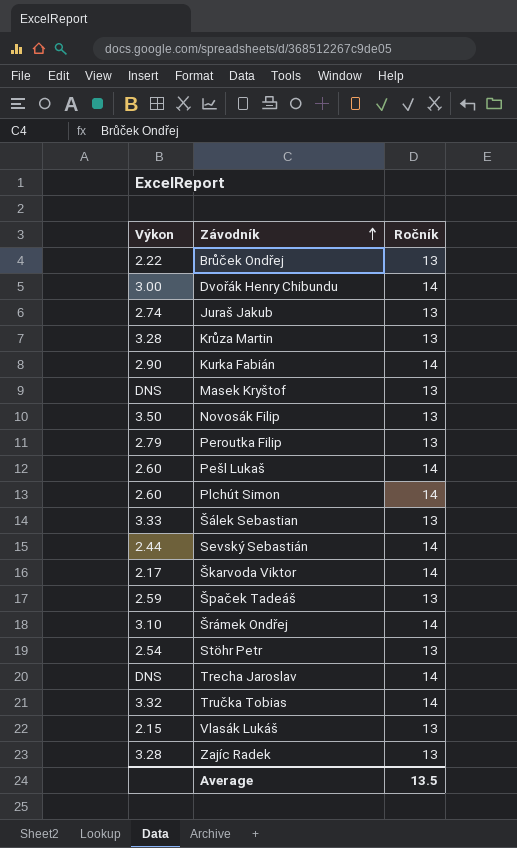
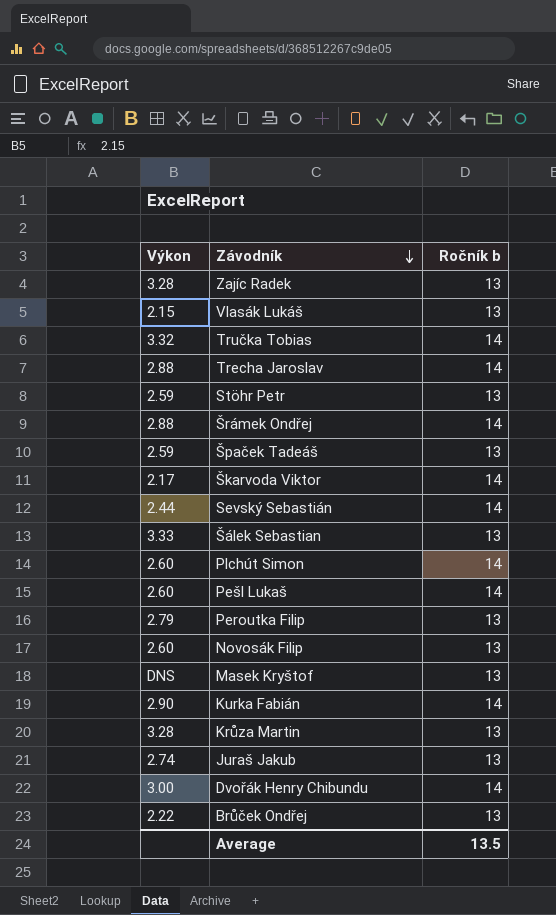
row order: Závodník ascending -> Závodník descending
column name: Ročník -> Ročník b
Trecha Jaroslav | Výkon: DNS -> 2.88
Stöhr Petr | Výkon: 2.54 -> 2.59
Šrámek Ondřej | Výkon: 3.10 -> 2.88
Novosák Filip | Výkon: 3.50 -> 2.60

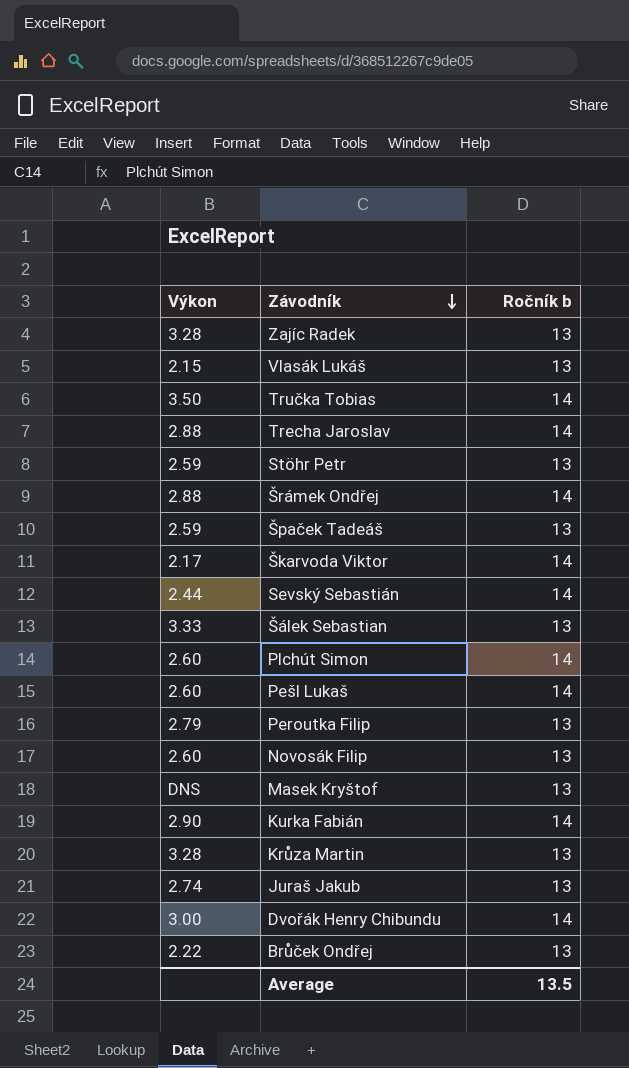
Tručka Tobias | Výkon: 3.32 -> 3.50

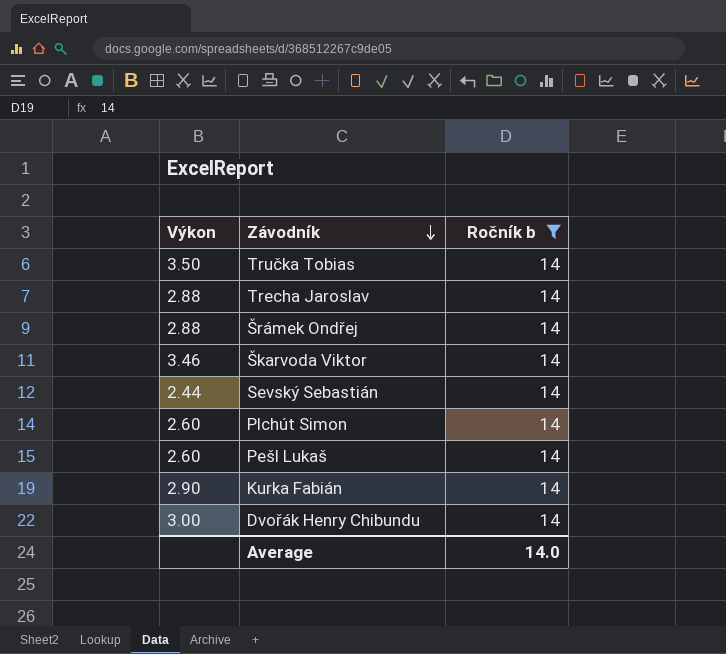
filter: none -> Ročník b = 14
Škarvoda Viktor | Výkon: 2.17 -> 3.46
Average | Ročník b: 13.5 -> 14.0

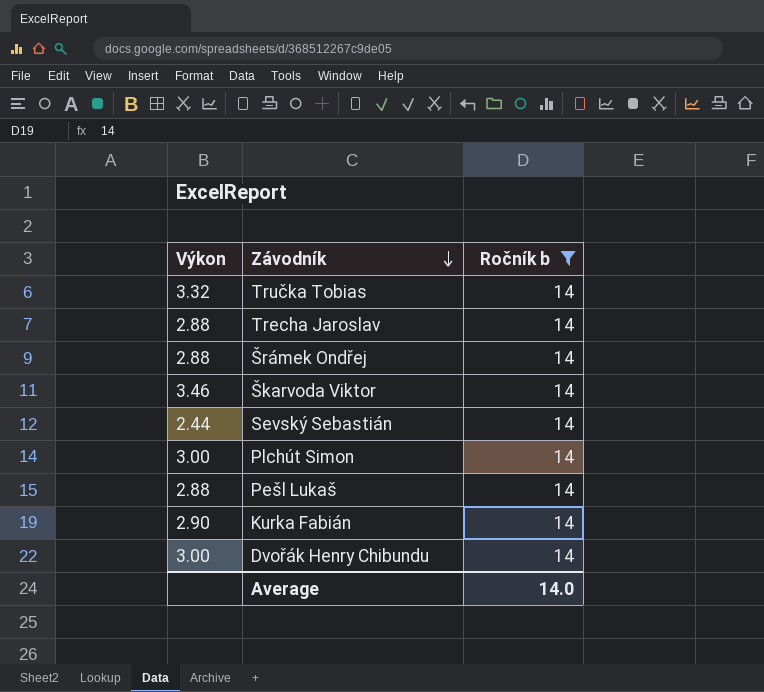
Tručka Tobias | Výkon: 3.50 -> 3.32
Plchút Simon | Výkon: 2.60 -> 3.00
Pešl Lukaš | Výkon: 2.60 -> 2.88

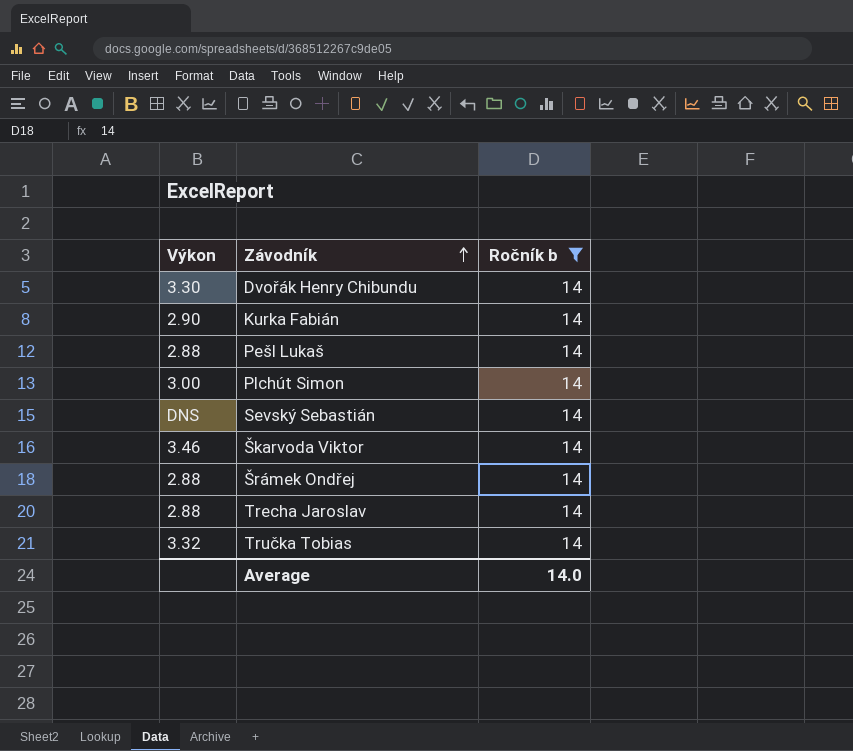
row order: Závodník descending -> Závodník ascending
Dvořák Henry Chibundu | Výkon: 3.00 -> 3.30
Sevský Sebastián | Výkon: 2.44 -> DNS

